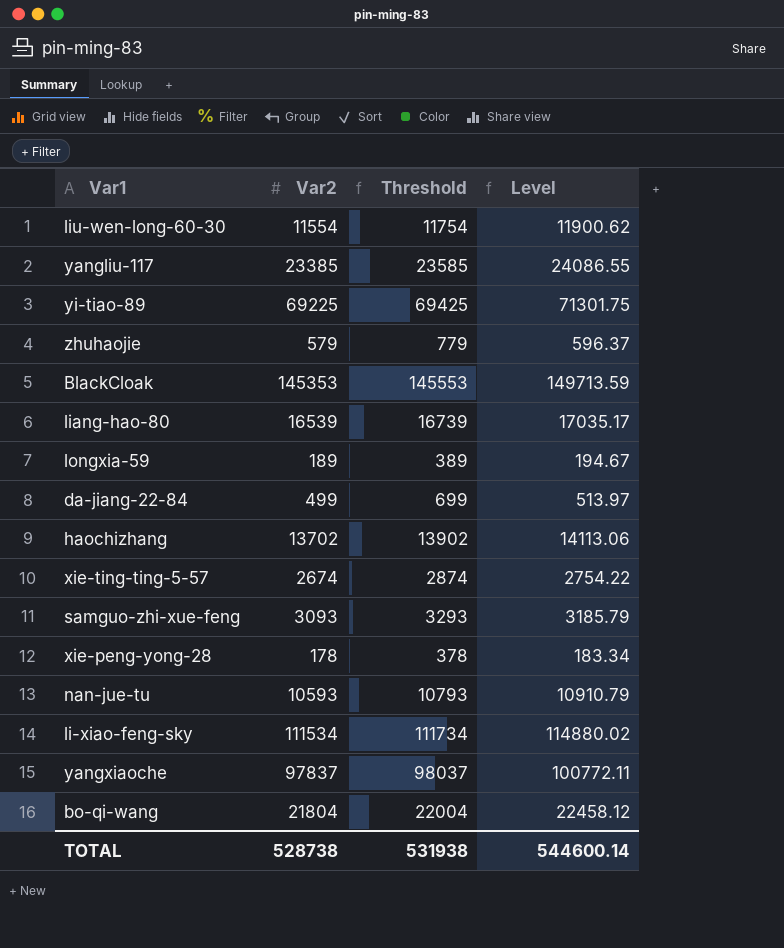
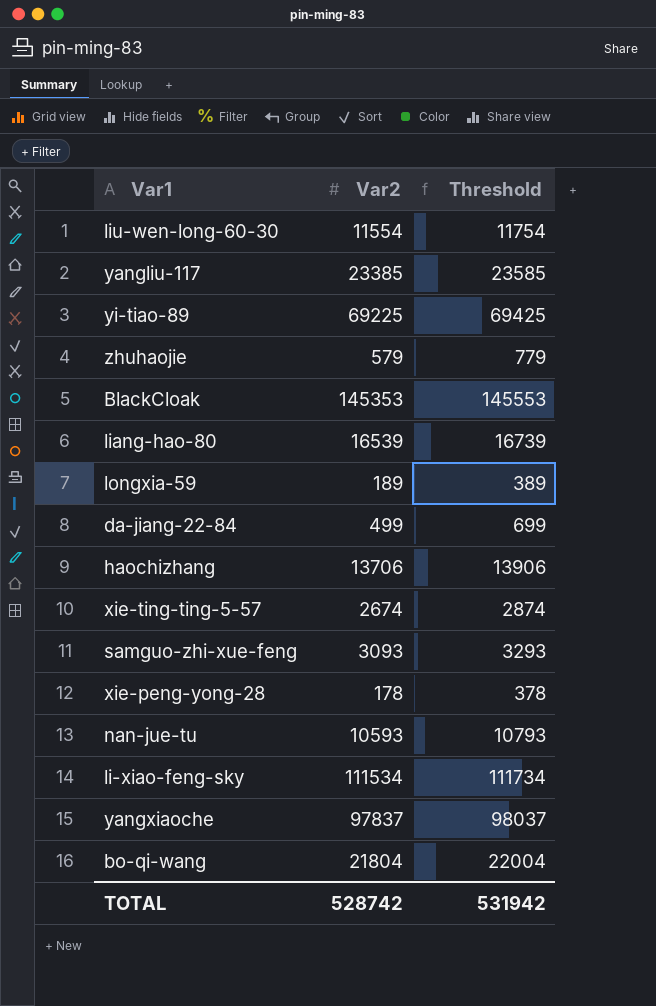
column Level | formula: [Var2] * 1.03 -> none
haochizhang | Var2: 13702 -> 13706
haochizhang | Threshold: 13902 -> 13906
TOTAL | Var2: 528738 -> 528742
TOTAL | Threshold: 531938 -> 531942

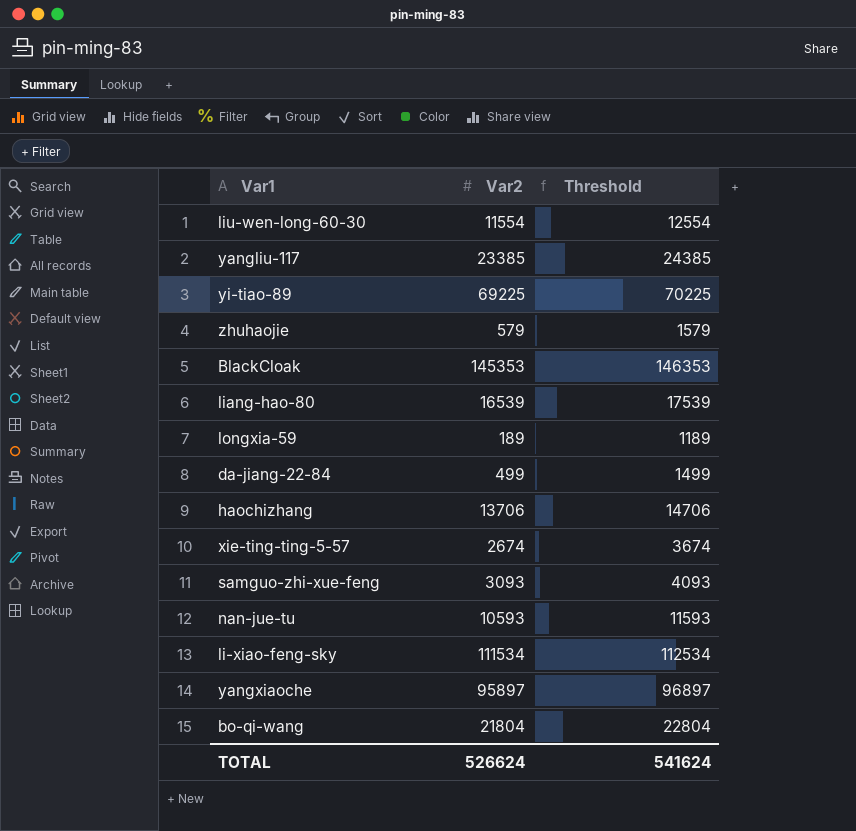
column Threshold | formula: [Var2] + 200 -> [Var2] + 1000
row xie-peng-yong-28: 178 | 378 -> none
yangxiaoche | Var2: 97837 -> 95897
TOTAL | Var2: 528742 -> 526624
TOTAL | Threshold: 531942 -> 541624

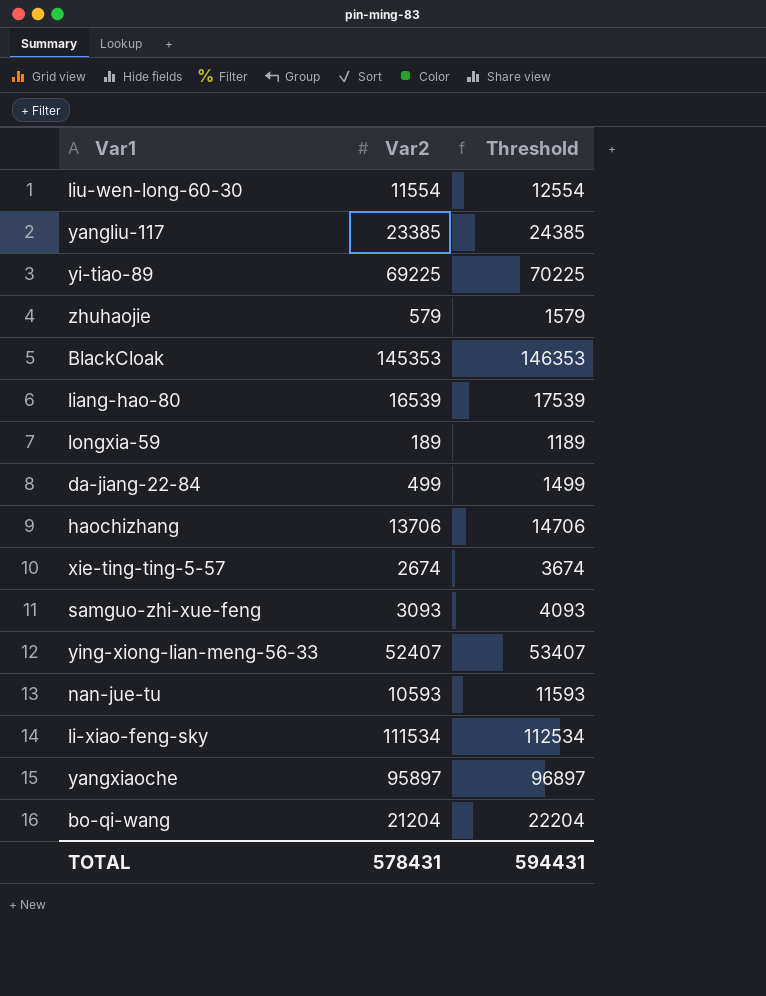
row ying-xiong-lian-meng-56-33: none -> 52407 | 53407
bo-qi-wang | Var2: 21804 -> 21204
bo-qi-wang | Threshold: 22804 -> 22204
TOTAL | Var2: 526624 -> 578431
TOTAL | Threshold: 541624 -> 594431

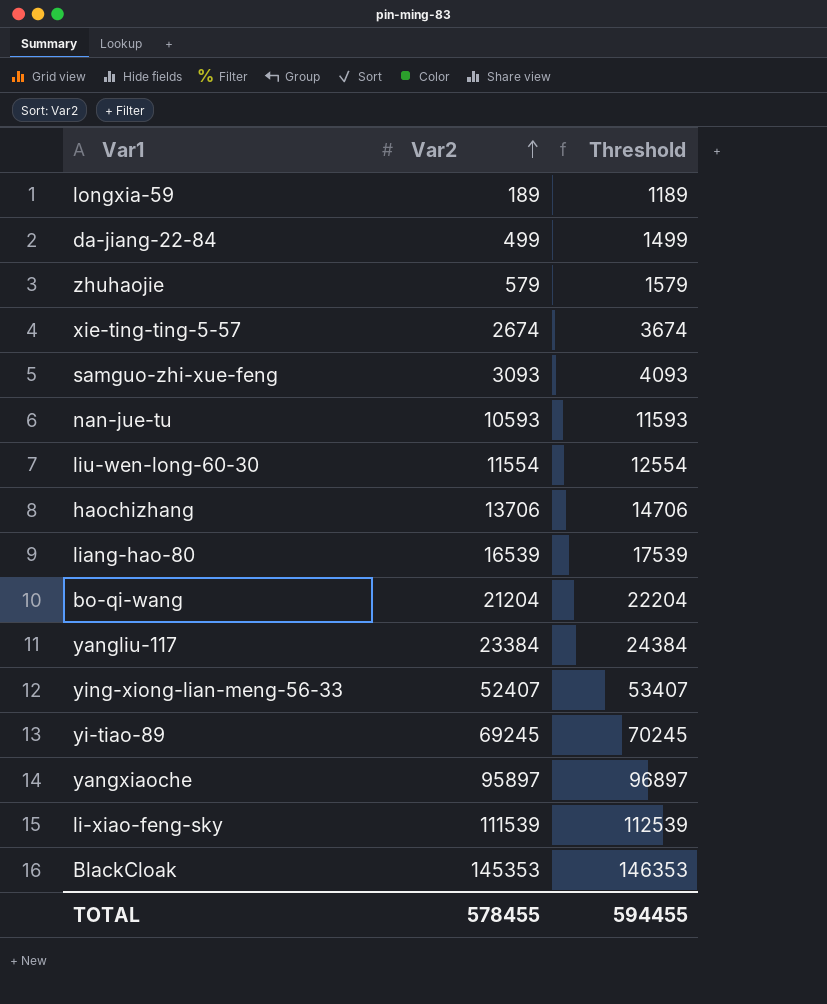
row order: none -> Var2 ascending
yangliu-117 | Var2: 23385 -> 23384
yangliu-117 | Threshold: 24385 -> 24384
yi-tiao-89 | Var2: 69225 -> 69245
yi-tiao-89 | Threshold: 70225 -> 70245
li-xiao-feng-sky | Var2: 111534 -> 111539
li-xiao-feng-sky | Threshold: 112534 -> 112539
TOTAL | Var2: 578431 -> 578455
TOTAL | Threshold: 594431 -> 594455

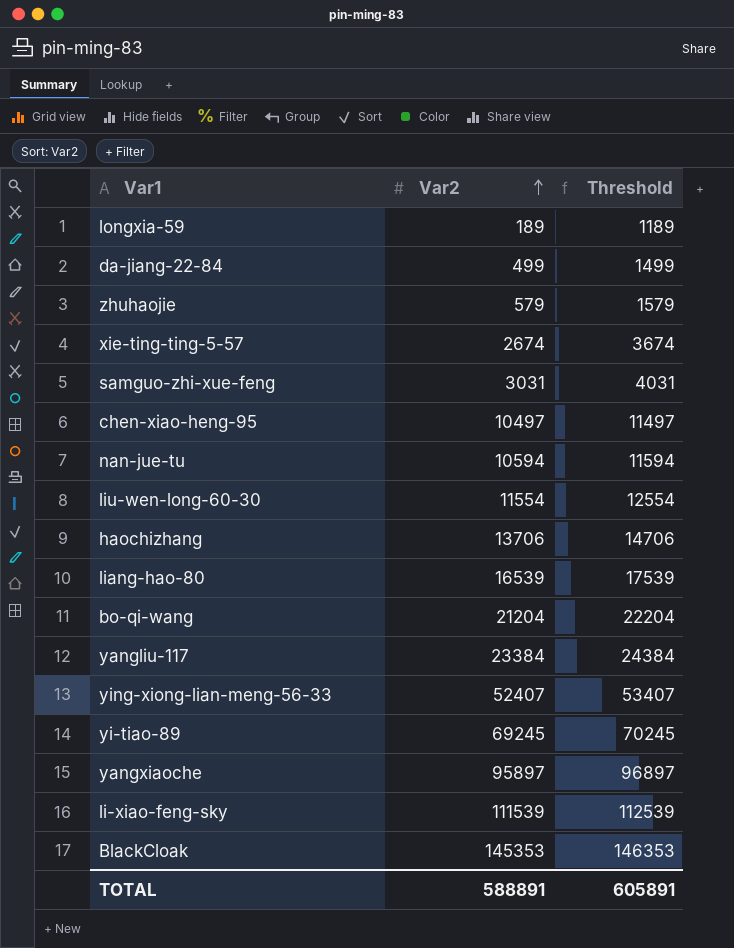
samguo-zhi-xue-feng | Var2: 3093 -> 3031
samguo-zhi-xue-feng | Threshold: 4093 -> 4031
row chen-xiao-heng-95: none -> 10497 | 11497
nan-jue-tu | Var2: 10593 -> 10594
nan-jue-tu | Threshold: 11593 -> 11594
TOTAL | Var2: 578455 -> 588891
TOTAL | Threshold: 594455 -> 605891

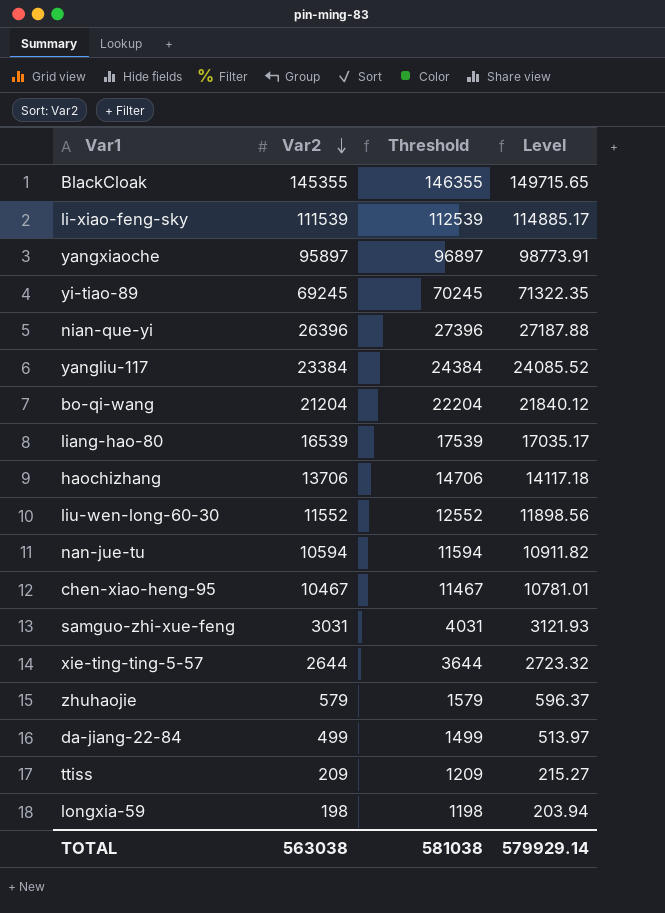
row order: Var2 ascending -> Var2 descending
column Level | formula: none -> [Var2] * 1.03
row ying-xiong-lian-meng-56-33: 52407 | 53407 -> none
BlackCloak | Var2: 145353 -> 145355
BlackCloak | Threshold: 146353 -> 146355
row nian-que-yi: none -> 26396 | 27396 | 27187.88
liu-wen-long-60-30 | Var2: 11554 -> 11552
liu-wen-long-60-30 | Threshold: 12554 -> 12552
chen-xiao-heng-95 | Var2: 10497 -> 10467
chen-xiao-heng-95 | Threshold: 11497 -> 11467
xie-ting-ting-5-57 | Var2: 2674 -> 2644
xie-ting-ting-5-57 | Threshold: 3674 -> 3644
row ttiss: none -> 209 | 1209 | 215.27
longxia-59 | Var2: 189 -> 198
longxia-59 | Threshold: 1189 -> 1198
TOTAL | Var2: 588891 -> 563038
TOTAL | Threshold: 605891 -> 581038

